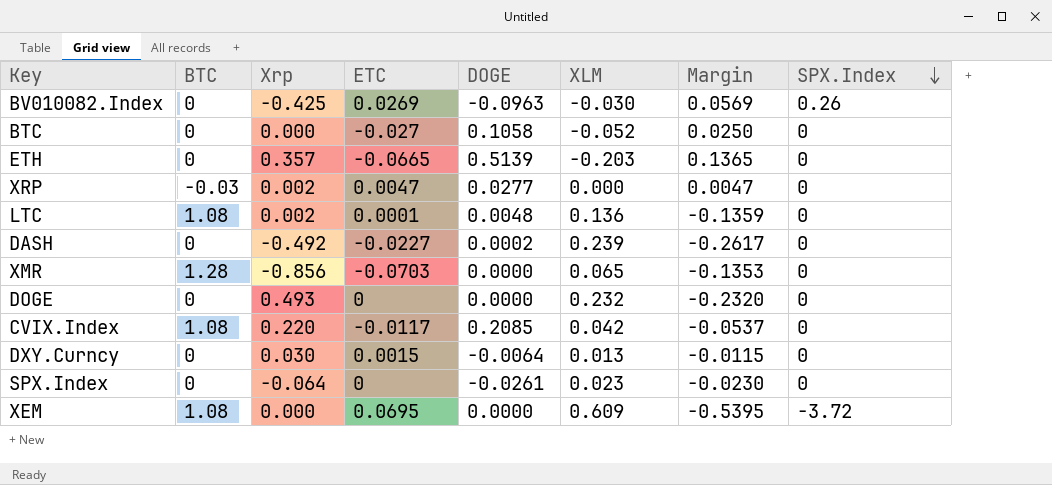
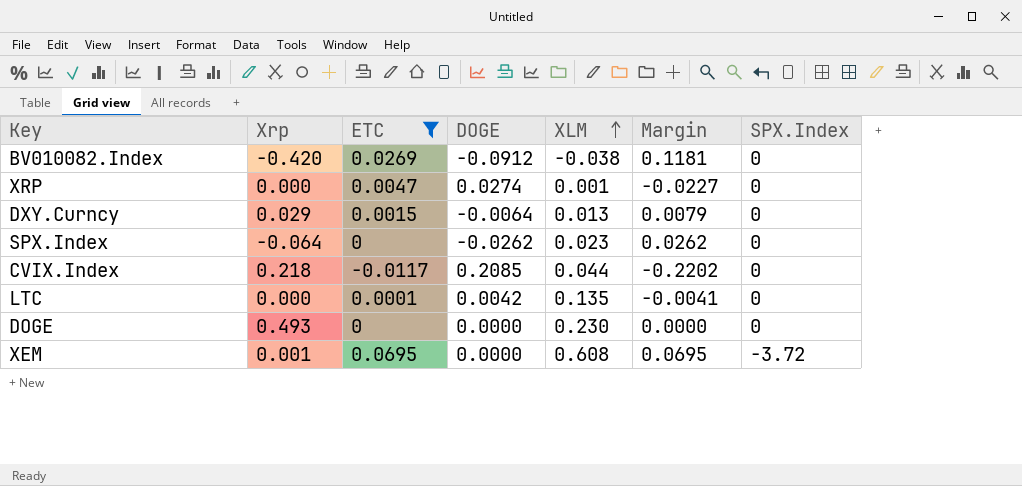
filter: none -> ETC >= -0.0117
row order: SPX.Index descending -> XLM ascending
column BTC | position: 2 -> none
column Margin | formula: [ETC] - [XLM] -> [ETC] - [DOGE]
BV010082.Index | Xrp: -0.425 -> -0.420
BV010082.Index | DOGE: -0.0963 -> -0.0912
BV010082.Index | XLM: -0.030 -> -0.038
BV010082.Index | SPX.Index: 0.26 -> 0
XRP | Xrp: 0.002 -> 0.000
XRP | DOGE: 0.0277 -> 0.0274
XRP | XLM: 0.000 -> 0.001
DXY.Curncy | Xrp: 0.030 -> 0.029
SPX.Index | DOGE: -0.0261 -> -0.0262
CVIX.Index | Xrp: 0.220 -> 0.218
CVIX.Index | XLM: 0.042 -> 0.044
LTC | Xrp: 0.002 -> 0.000
LTC | DOGE: 0.0048 -> 0.0042
LTC | XLM: 0.136 -> 0.135
DOGE | XLM: 0.232 -> 0.230
XEM | Xrp: 0.000 -> 0.001
XEM | XLM: 0.609 -> 0.608

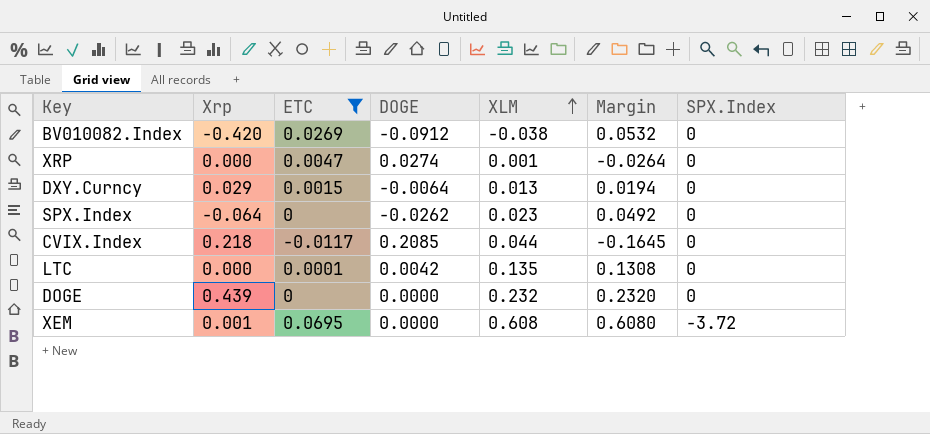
column Margin | formula: [ETC] - [DOGE] -> [XLM] - [DOGE]
DOGE | Xrp: 0.493 -> 0.439
DOGE | XLM: 0.230 -> 0.232

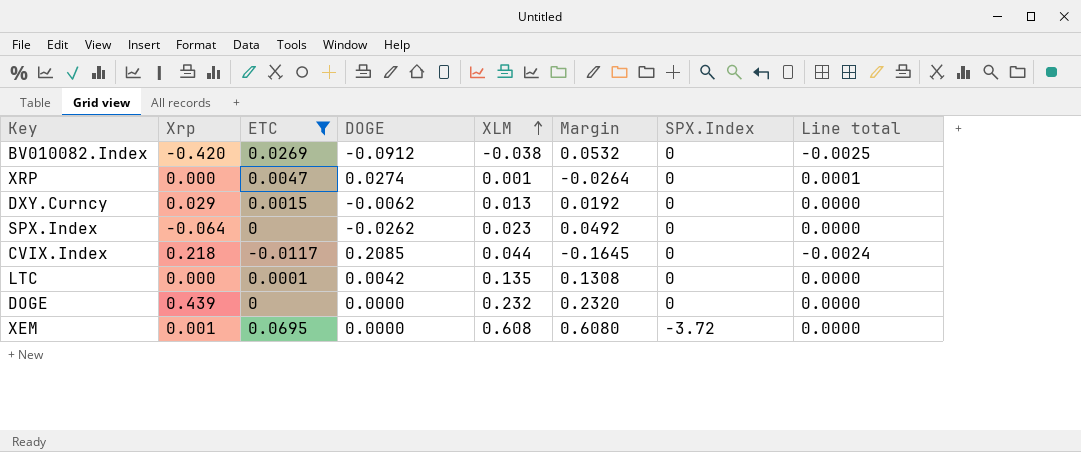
column Line total | formula: none -> [ETC] * [DOGE]
DXY.Curncy | DOGE: -0.0064 -> -0.0062
DXY.Curncy | Margin: 0.0194 -> 0.0192

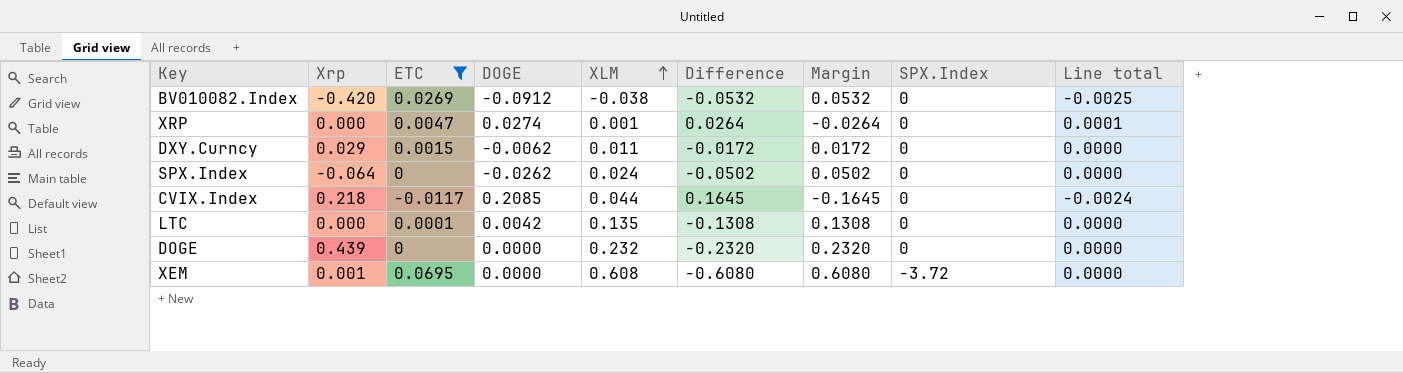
column Difference | formula: none -> [DOGE] - [XLM]
DXY.Curncy | XLM: 0.013 -> 0.011
DXY.Curncy | Margin: 0.0192 -> 0.0172
SPX.Index | XLM: 0.023 -> 0.024
SPX.Index | Margin: 0.0492 -> 0.0502

